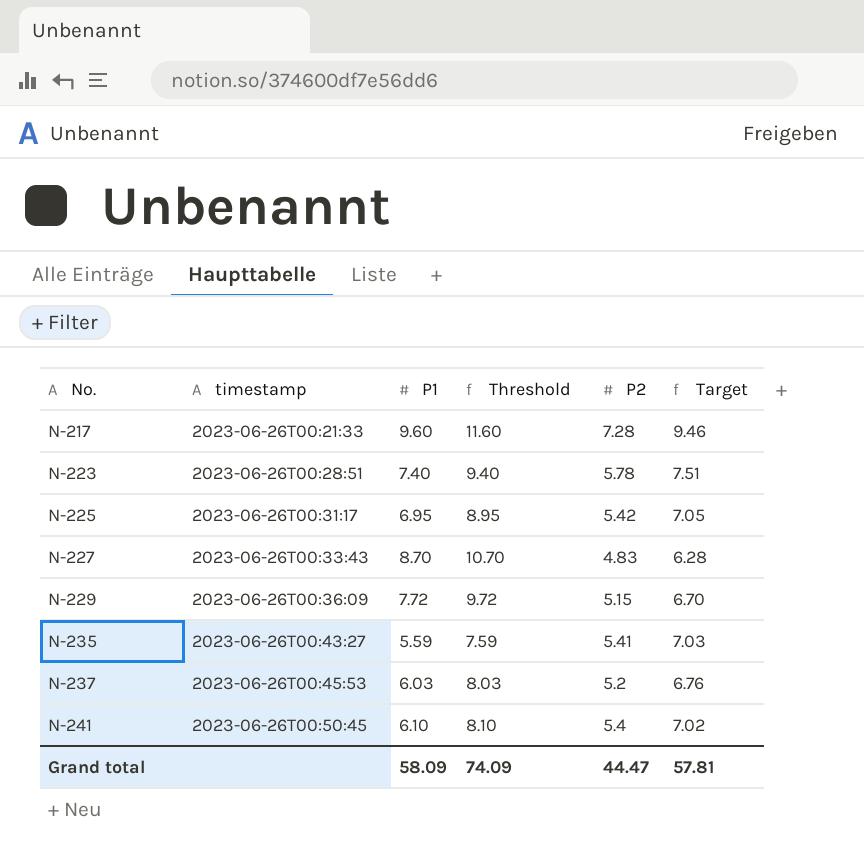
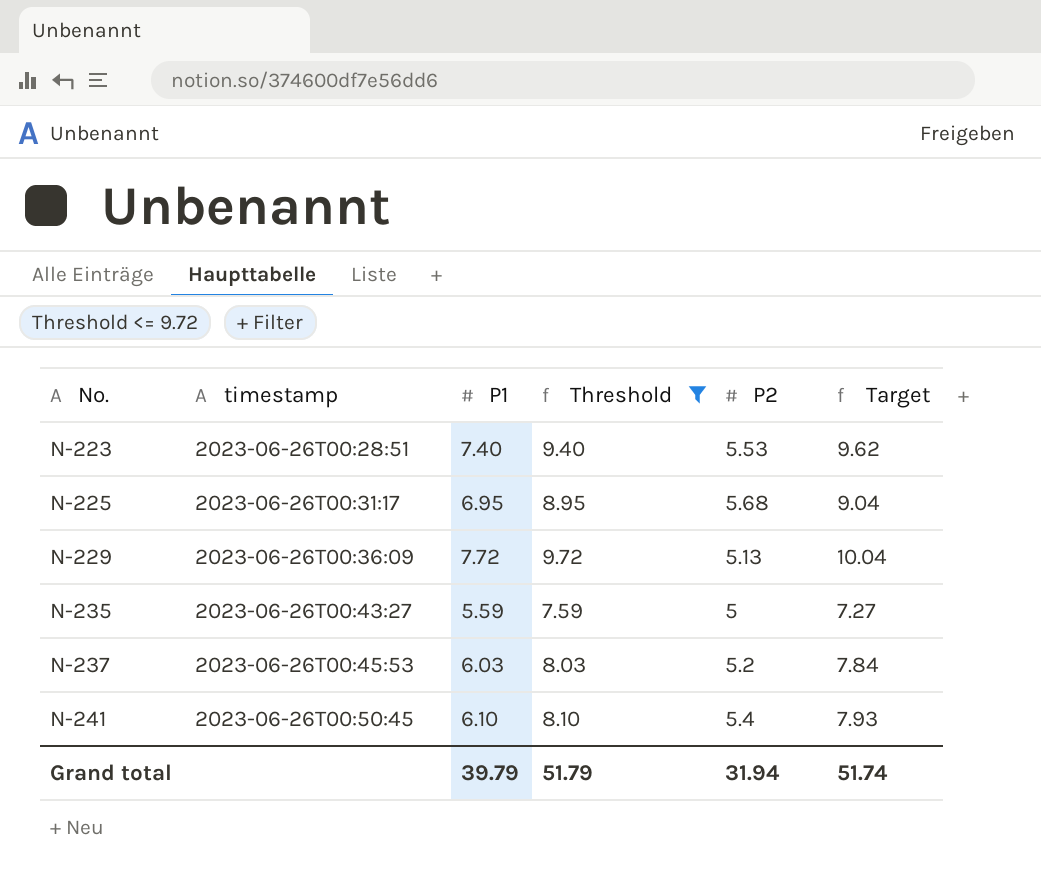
filter: none -> Threshold <= 9.72
column Target | formula: [P2] * 1.3 -> [P1] * 1.3
N-223 | P2: 5.78 -> 5.53
N-225 | P2: 5.42 -> 5.68
N-229 | P2: 5.15 -> 5.13
N-235 | P2: 5.41 -> 5
Grand total | P1: 58.09 -> 39.79
Grand total | Threshold: 74.09 -> 51.79
Grand total | P2: 44.47 -> 31.94
Grand total | Target: 57.81 -> 51.74

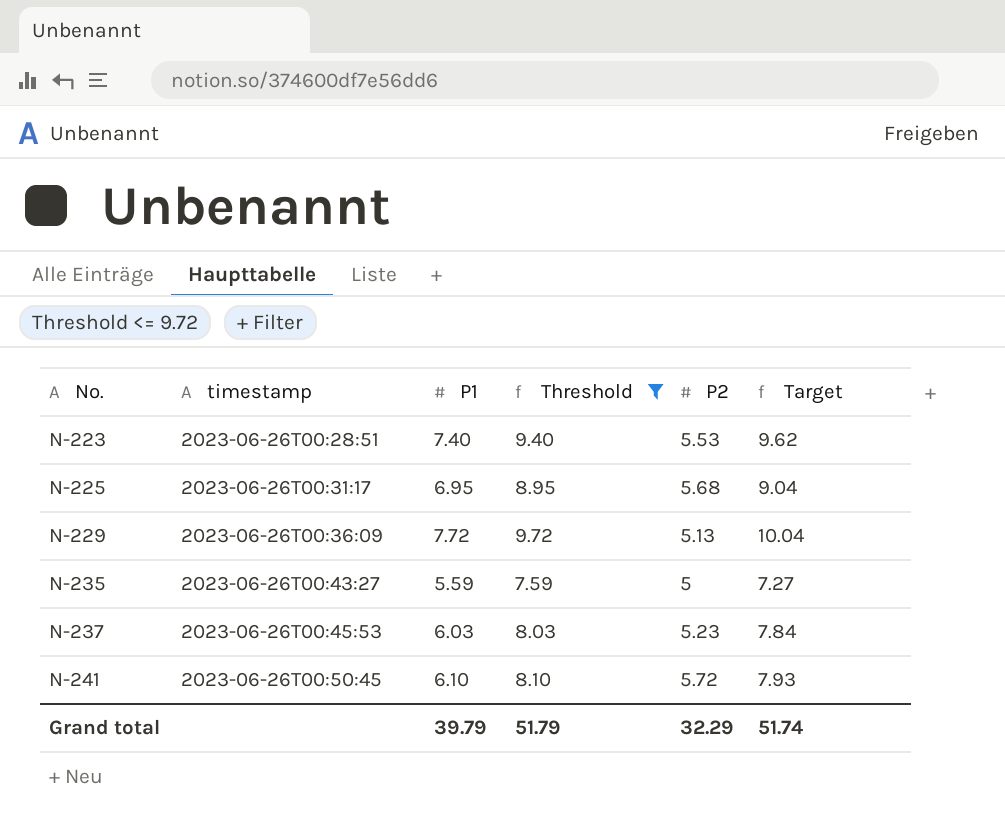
N-237 | P2: 5.2 -> 5.23
N-241 | P2: 5.4 -> 5.72
Grand total | P2: 31.94 -> 32.29

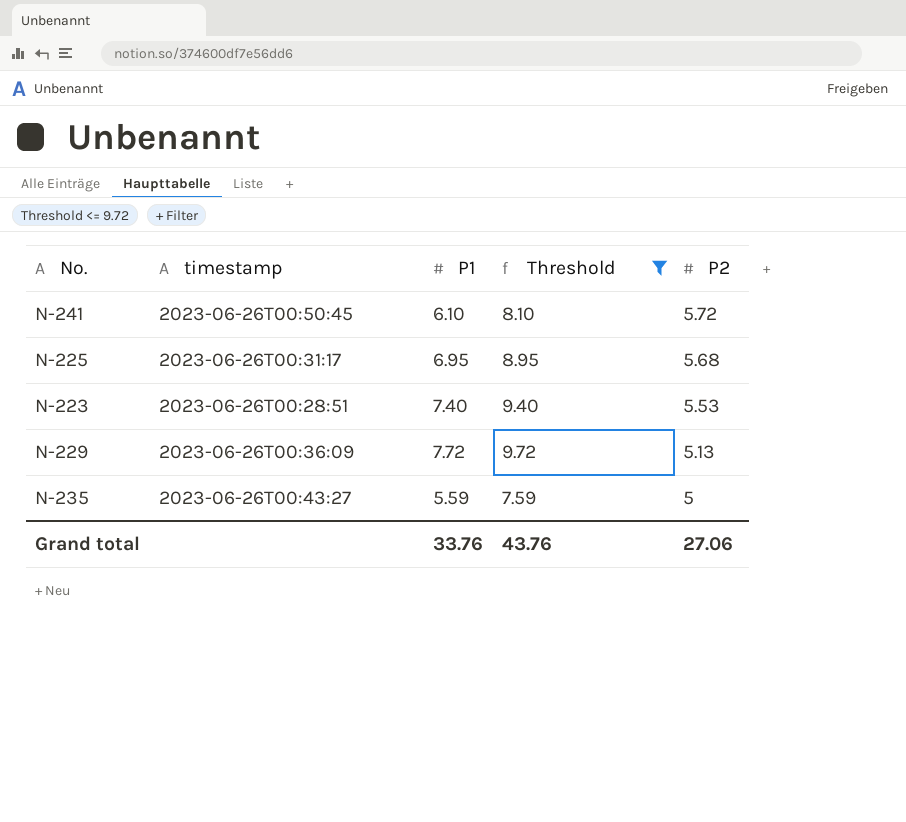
row order: No. ascending -> P2 descending
column Target | formula: [P1] * 1.3 -> none
row N-237: 2023-06-26T00:45:53 | 6.03 | 8.03 | 5.23 | 7.84 -> none
Grand total | P1: 39.79 -> 33.76
Grand total | Threshold: 51.79 -> 43.76
Grand total | P2: 32.29 -> 27.06

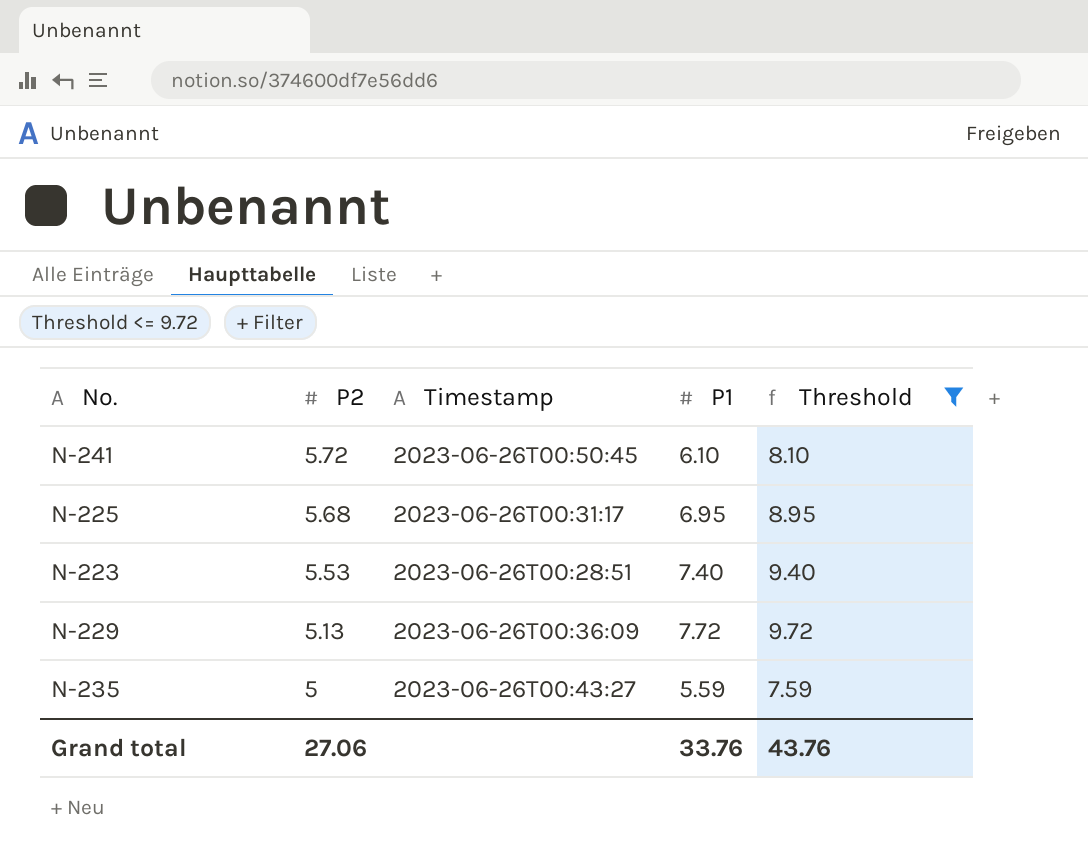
column P2 | position: 5 -> 2
column name: timestamp -> Timestamp

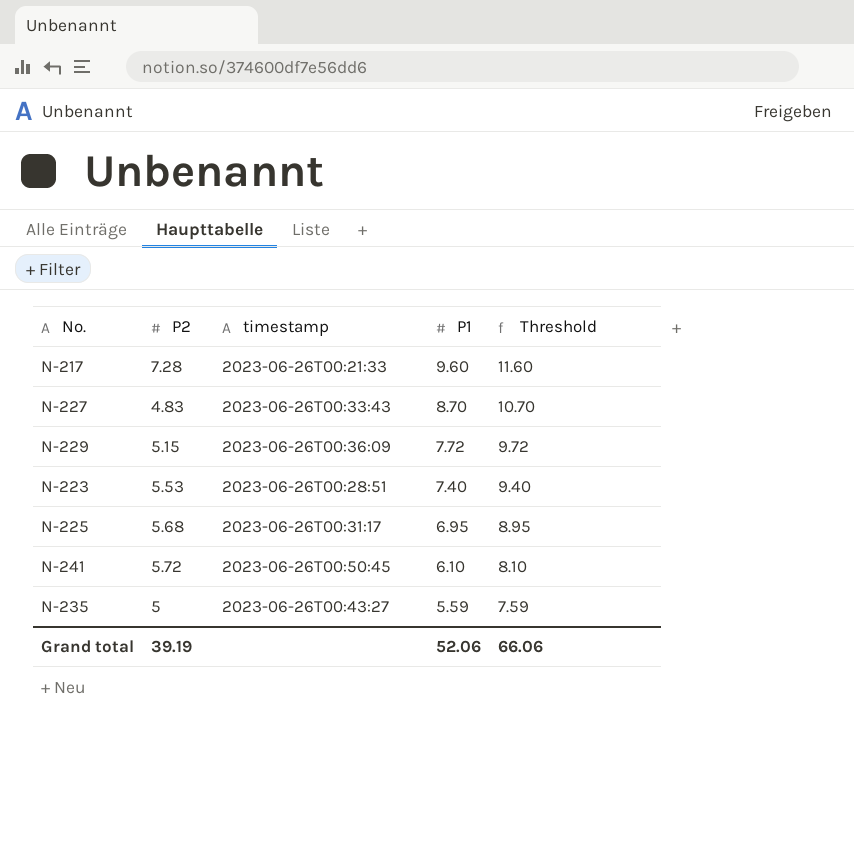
filter: Threshold <= 9.72 -> none
row order: P2 descending -> P1 descending
column name: Timestamp -> timestamp
N-229 | P2: 5.13 -> 5.15
Grand total | P2: 27.06 -> 39.19
Grand total | P1: 33.76 -> 52.06
Grand total | Threshold: 43.76 -> 66.06

